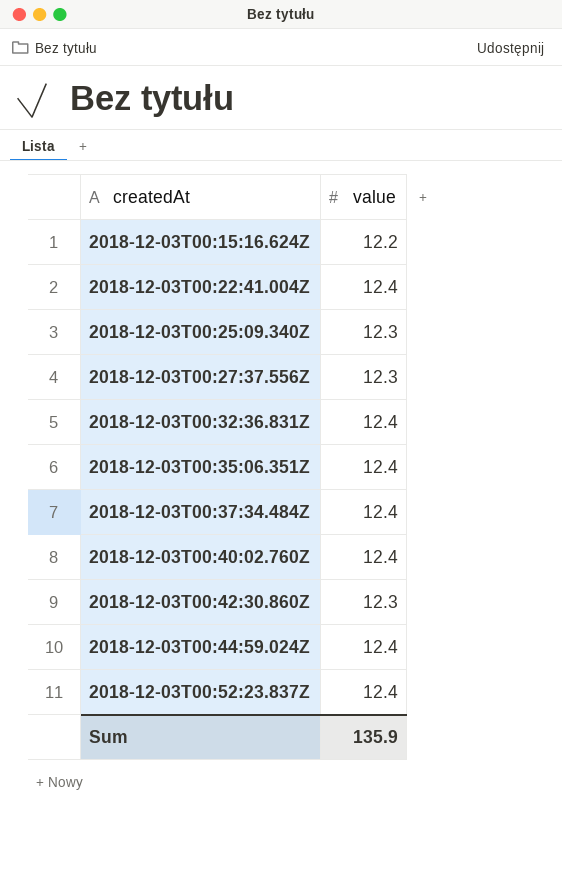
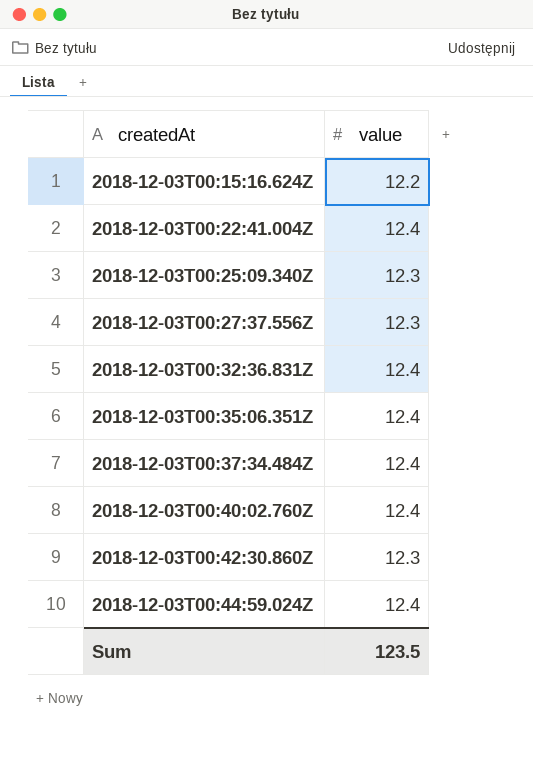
row 2018-12-03T00:52:23.837Z: 12.4 -> none
Sum | value: 135.9 -> 123.5

